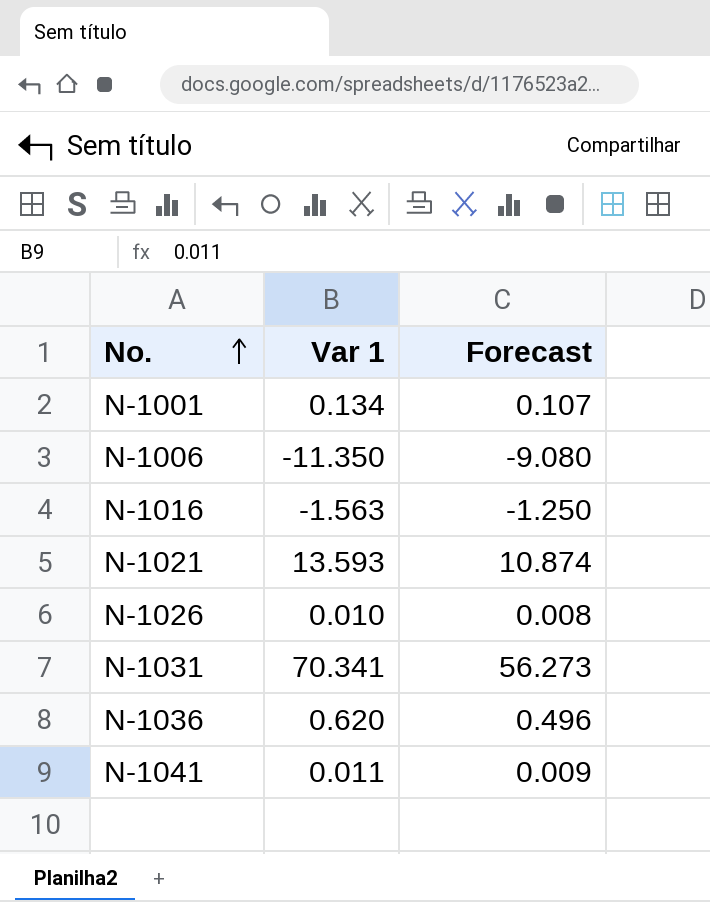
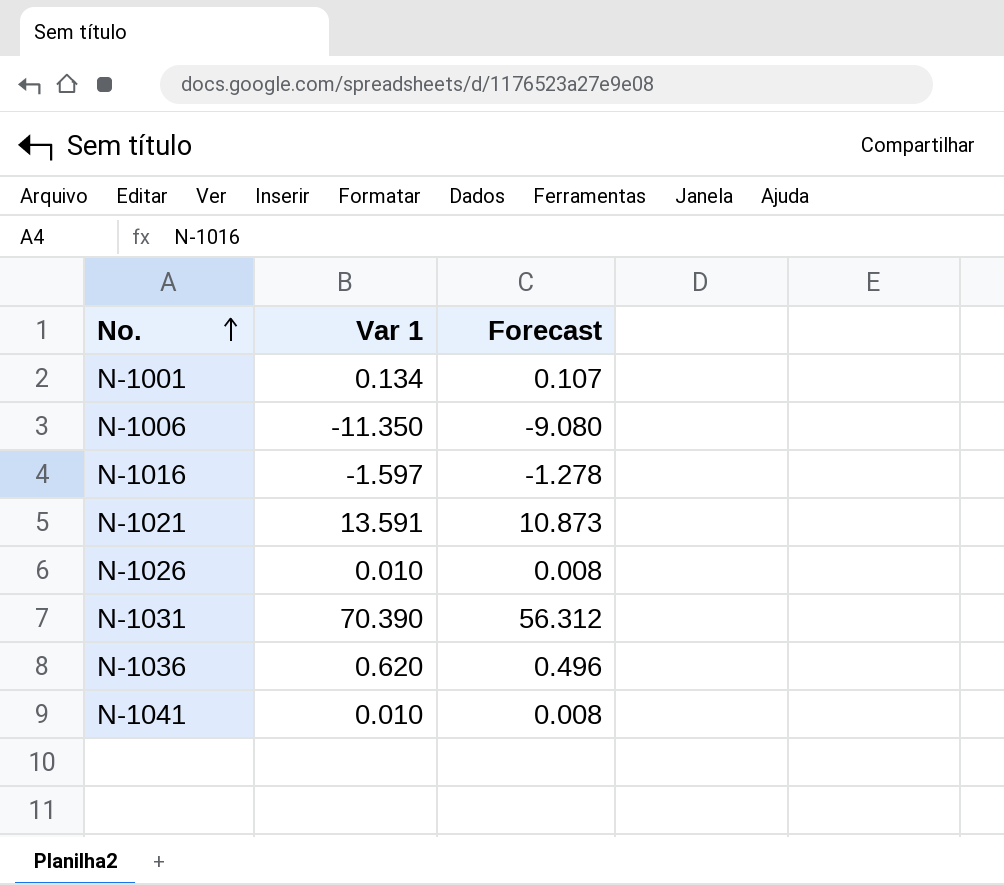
N-1016 | Var 1: -1.563 -> -1.597
N-1016 | Forecast: -1.250 -> -1.278
N-1021 | Var 1: 13.593 -> 13.591
N-1021 | Forecast: 10.874 -> 10.873
N-1031 | Var 1: 70.341 -> 70.390
N-1031 | Forecast: 56.273 -> 56.312
N-1041 | Var 1: 0.011 -> 0.010
N-1041 | Forecast: 0.009 -> 0.008

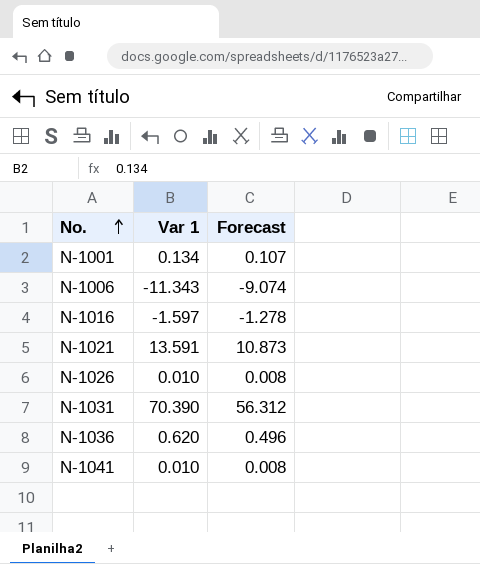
N-1006 | Var 1: -11.350 -> -11.343
N-1006 | Forecast: -9.080 -> -9.074

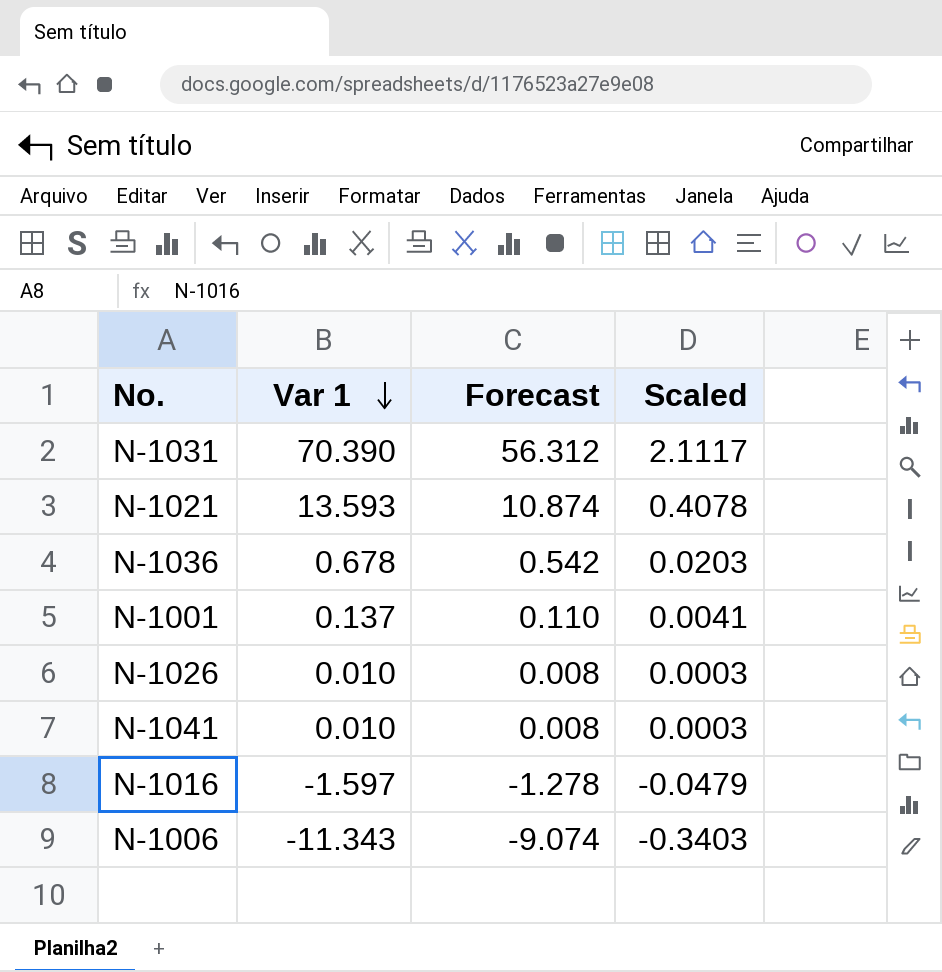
row order: No. ascending -> Var 1 descending
column Scaled | formula: none -> [Var 1] * 0.03
N-1021 | Var 1: 13.591 -> 13.593
N-1021 | Forecast: 10.873 -> 10.874
N-1036 | Var 1: 0.620 -> 0.678
N-1036 | Forecast: 0.496 -> 0.542
N-1001 | Var 1: 0.134 -> 0.137
N-1001 | Forecast: 0.107 -> 0.110

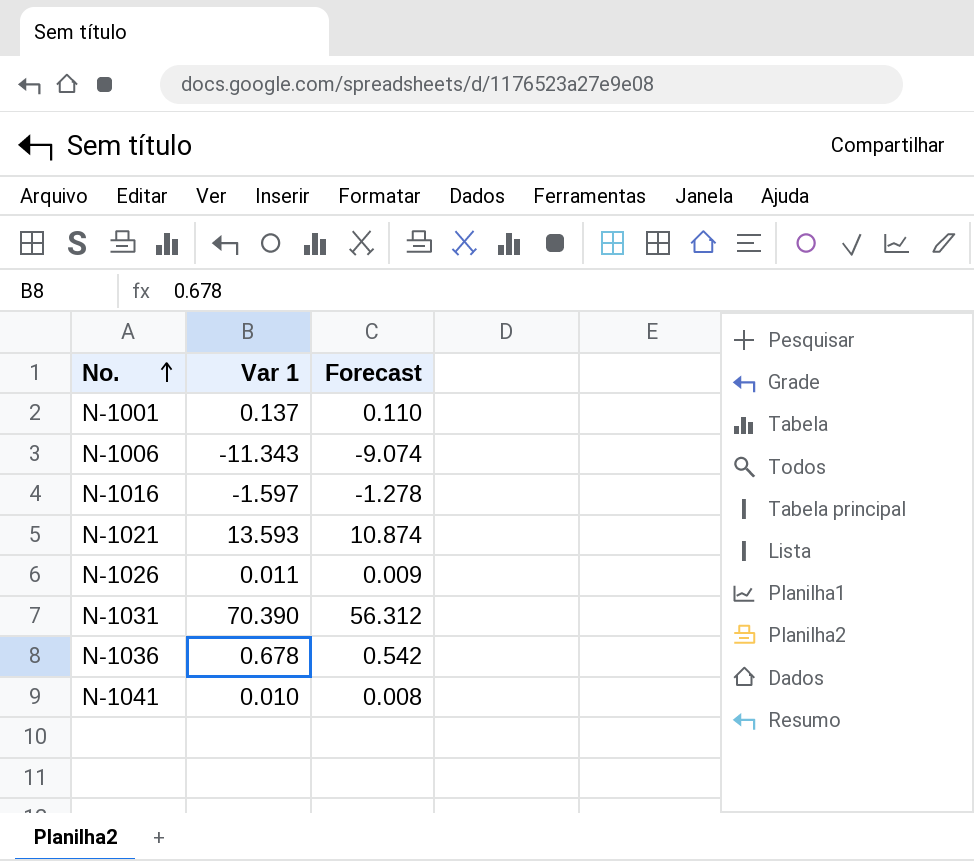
row order: Var 1 descending -> No. ascending
column Scaled | formula: [Var 1] * 0.03 -> none
N-1026 | Var 1: 0.010 -> 0.011
N-1026 | Forecast: 0.008 -> 0.009

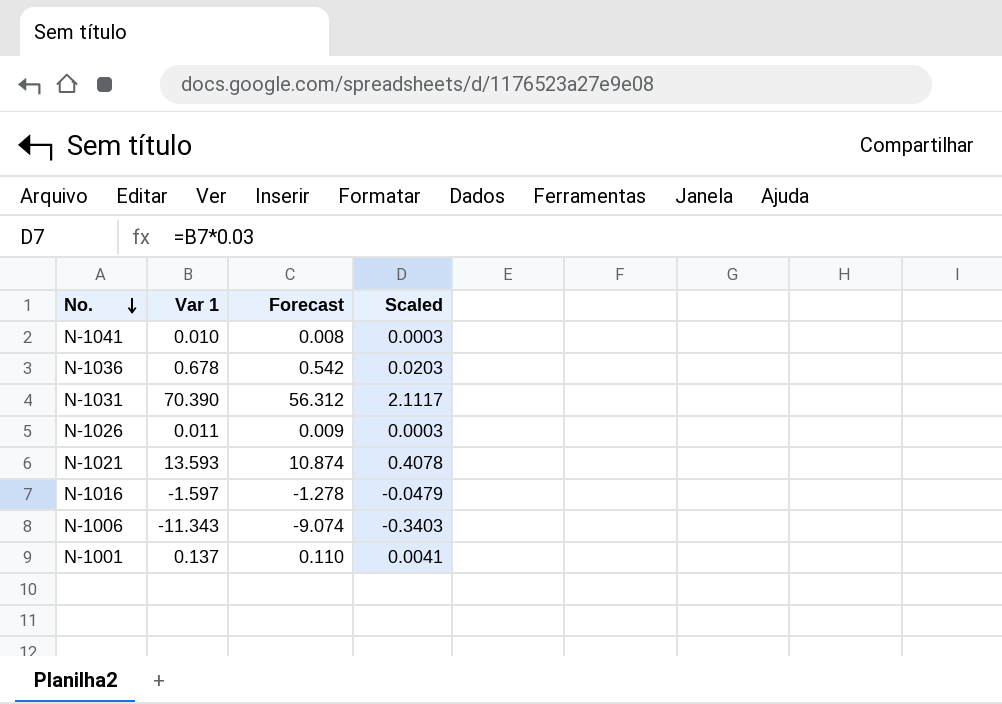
row order: No. ascending -> No. descending
column Scaled | formula: none -> [Var 1] * 0.03

